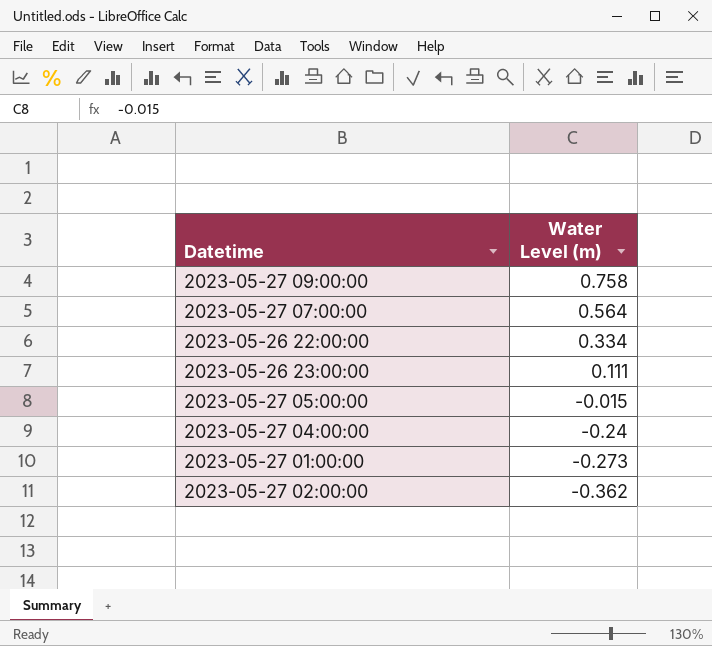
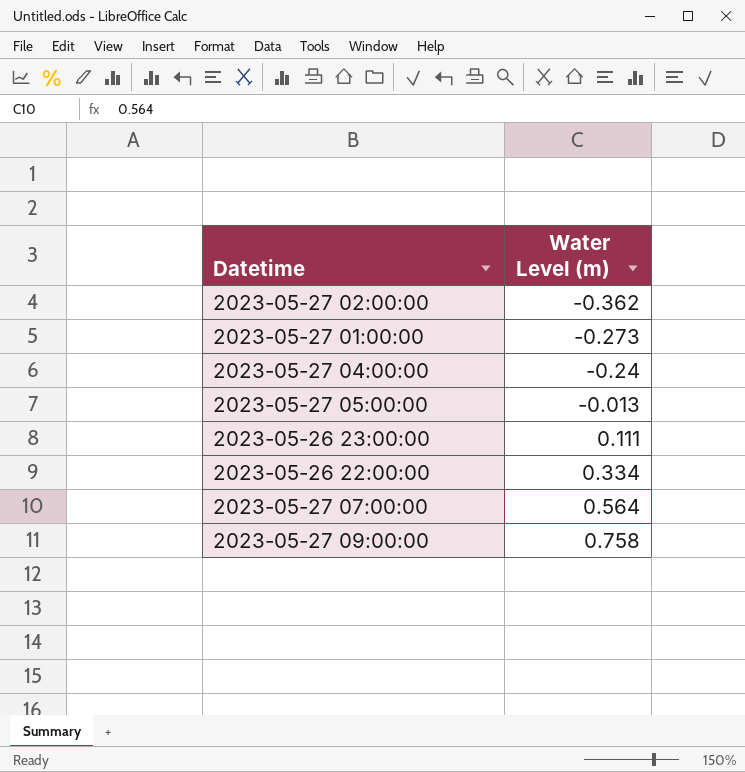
row order: Water Level (m) descending -> Water Level (m) ascending
2023-05-27 05:00:00 | Water Level (m): -0.015 -> -0.013

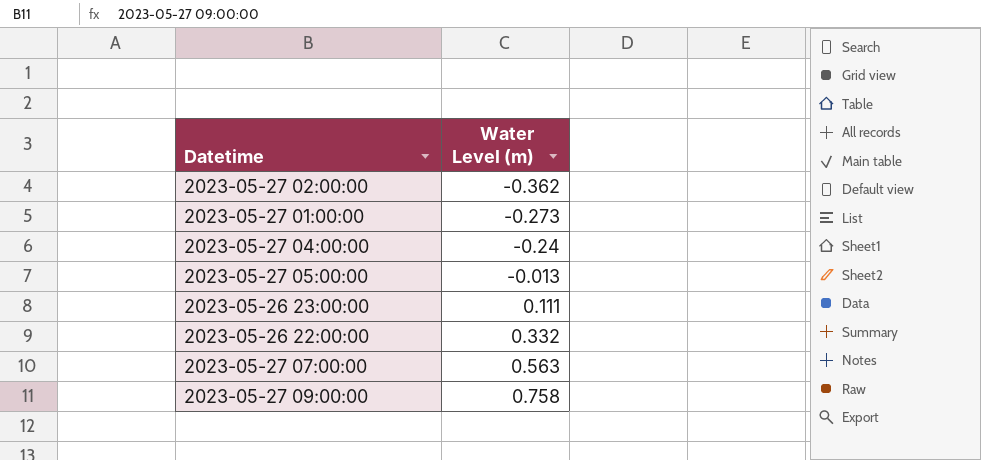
2023-05-26 22:00:00 | Water Level (m): 0.334 -> 0.332
2023-05-27 07:00:00 | Water Level (m): 0.564 -> 0.563

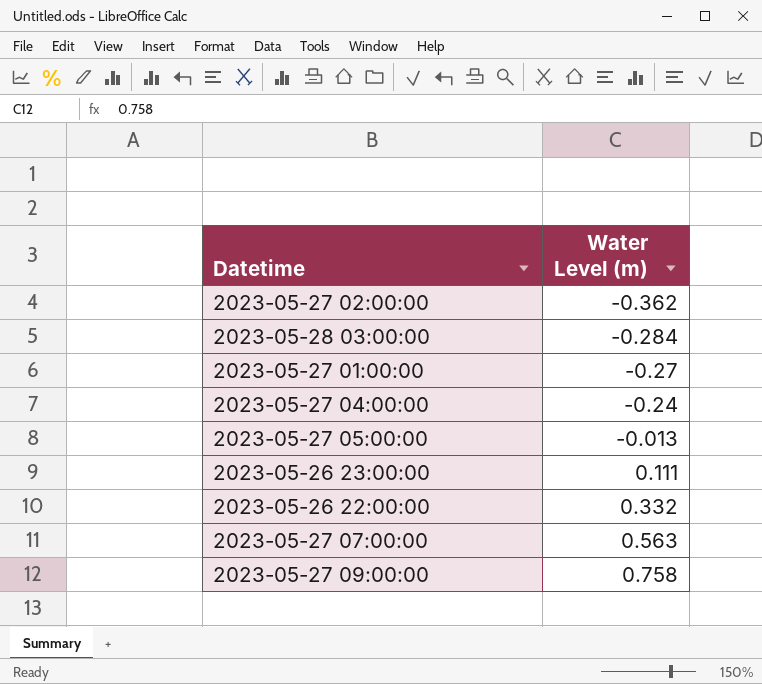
row 2023-05-28 03:00:00: none -> -0.284
2023-05-27 01:00:00 | Water Level (m): -0.273 -> -0.27

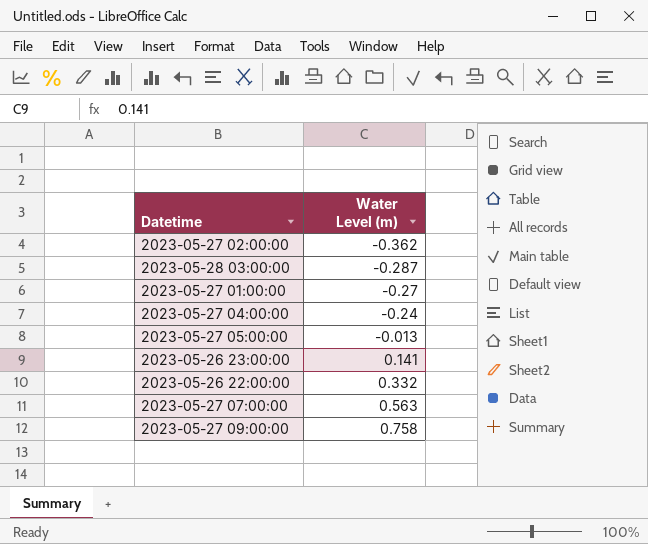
2023-05-28 03:00:00 | Water Level (m): -0.284 -> -0.287
2023-05-26 23:00:00 | Water Level (m): 0.111 -> 0.141

